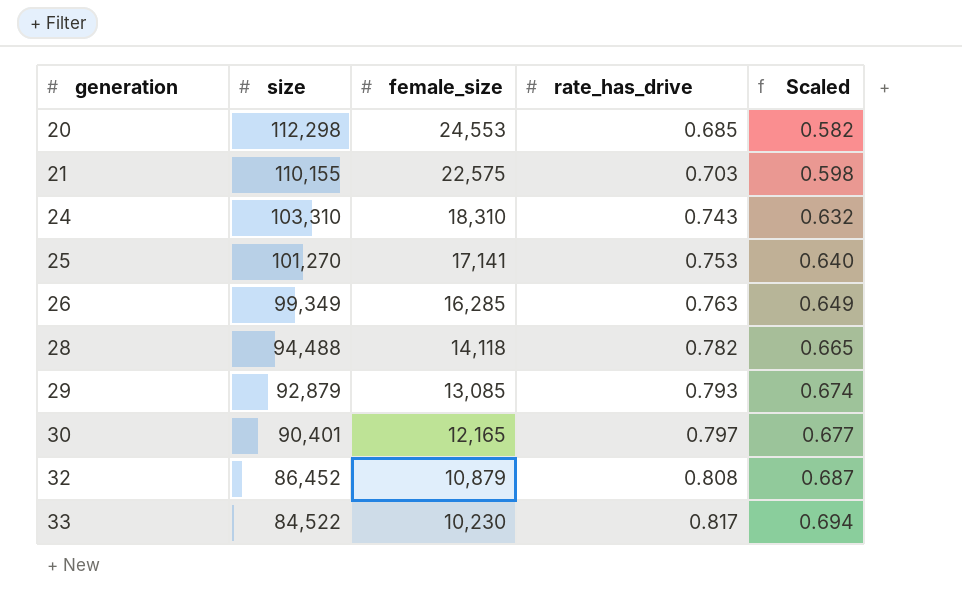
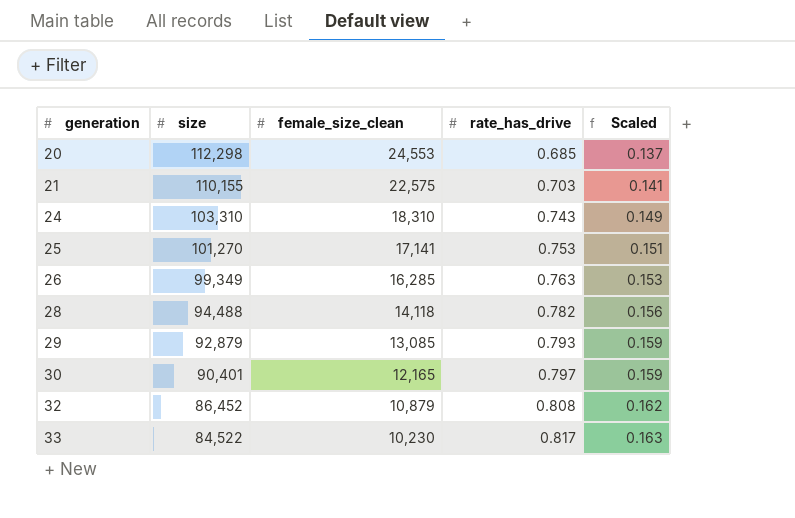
column name: female_size -> female_size_clean
column Scaled | formula: [rate_has_drive] * 0.85 -> [rate_has_drive] * 0.2

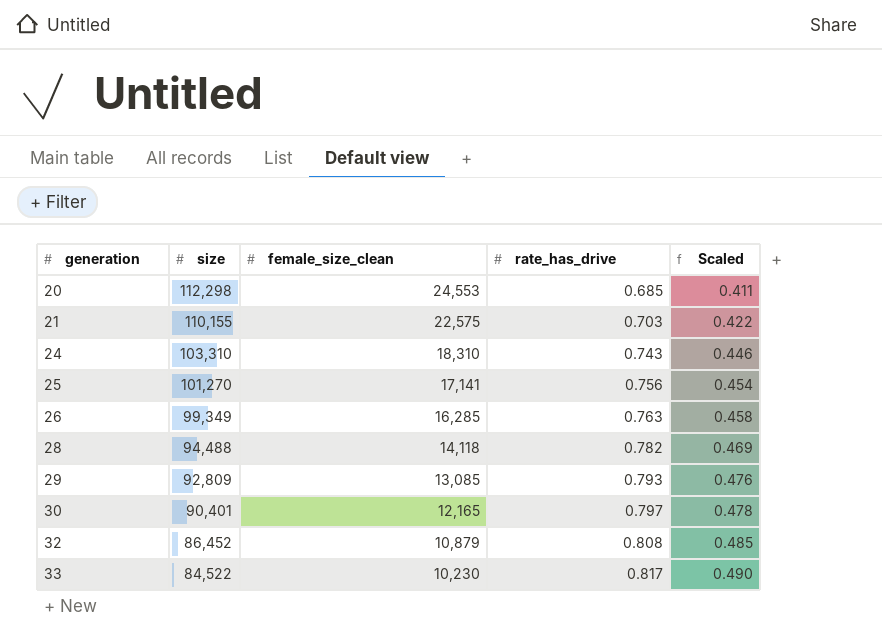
column Scaled | formula: [rate_has_drive] * 0.2 -> [rate_has_drive] * 0.6
25 | rate_has_drive: 0.753 -> 0.756
29 | size: 92,879 -> 92,809

